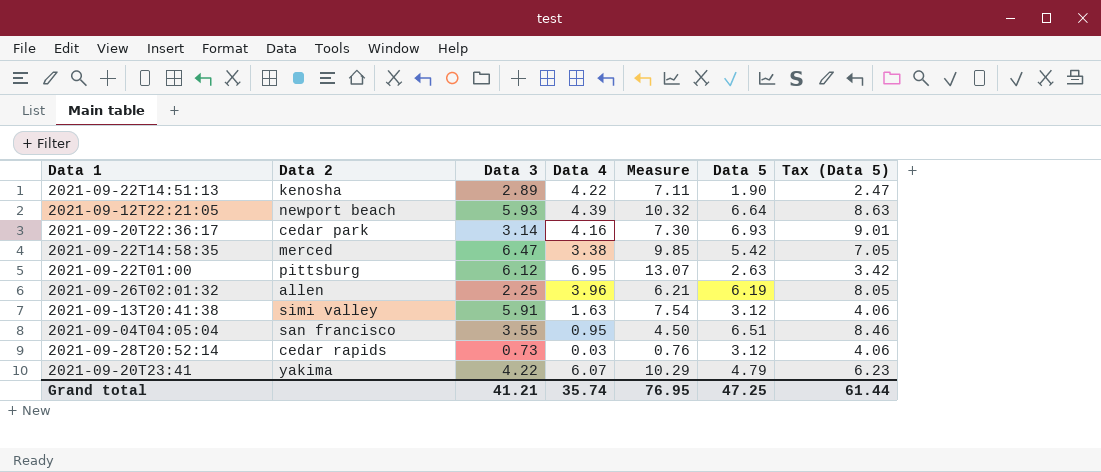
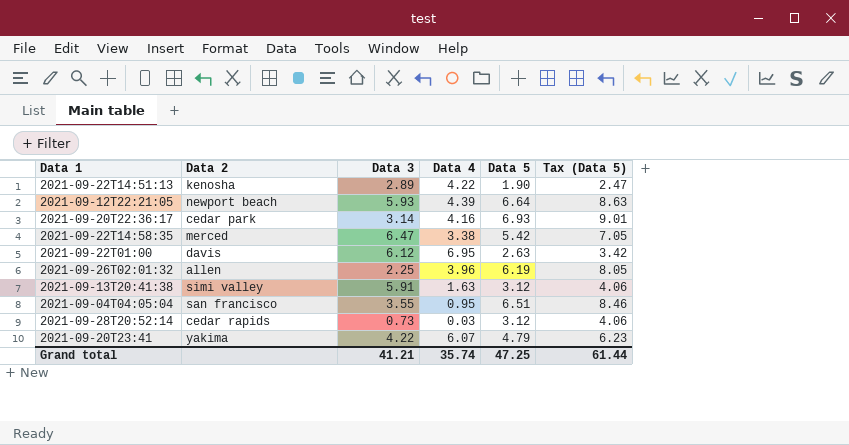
column Measure | formula: [Data 3] + [Data 4] -> none
2021-09-22T01:00 | Data 2: pittsburg -> davis

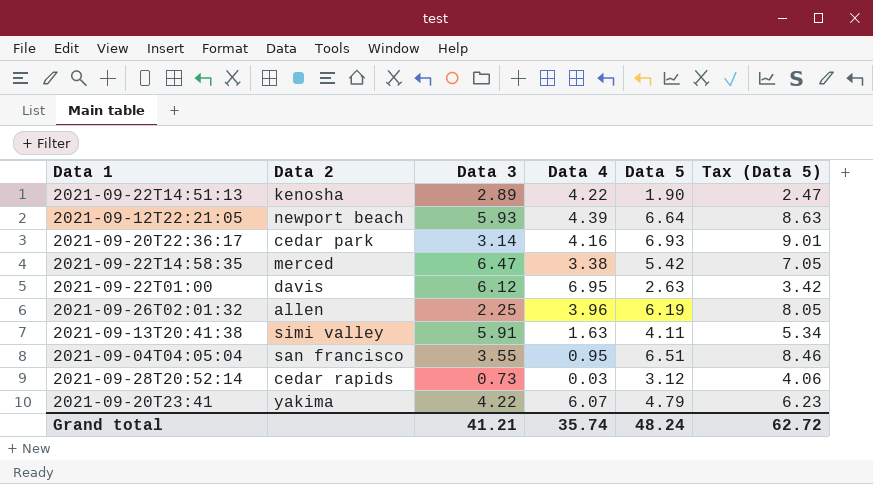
2021-09-13T20:41:38 | Data 5: 3.12 -> 4.11
2021-09-13T20:41:38 | Tax (Data 5): 4.06 -> 5.34
Grand total | Data 5: 47.25 -> 48.24
Grand total | Tax (Data 5): 61.44 -> 62.72

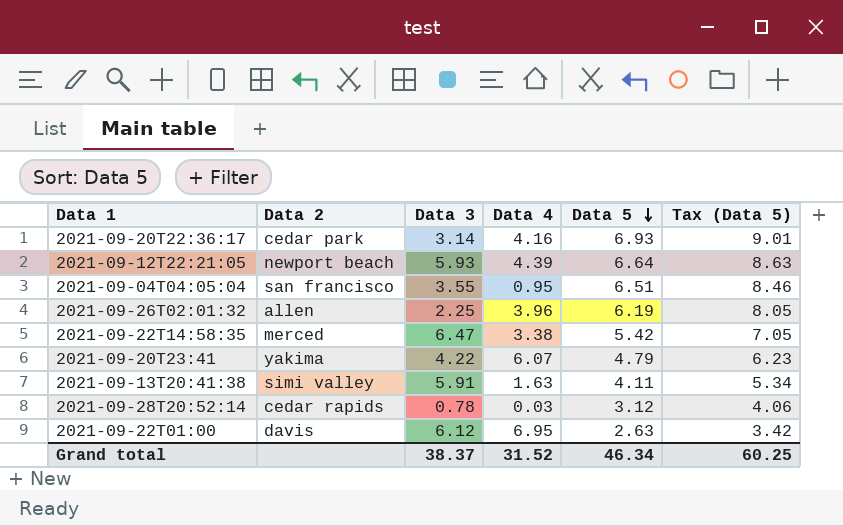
row order: none -> Data 5 descending
row 2021-09-22T14:51:13: kenosha | 2.89 | 4.22 | 1.90 | 2.47 -> none
2021-09-28T20:52:14 | Data 3: 0.73 -> 0.78
Grand total | Data 3: 41.21 -> 38.37
Grand total | Data 4: 35.74 -> 31.52
Grand total | Data 5: 48.24 -> 46.34
Grand total | Tax (Data 5): 62.72 -> 60.25

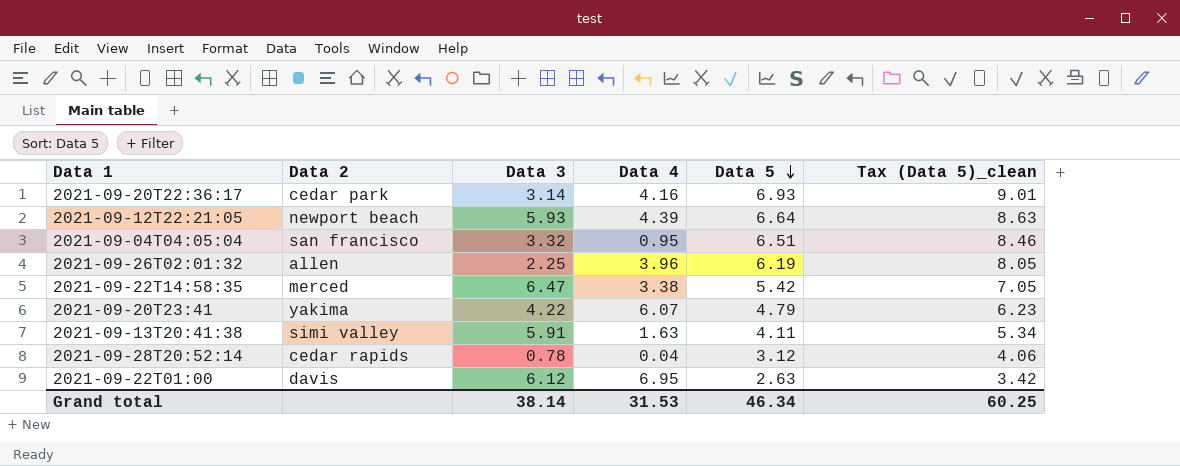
column name: Tax (Data 5) -> Tax (Data 5)_clean
2021-09-04T04:05:04 | Data 3: 3.55 -> 3.32
2021-09-28T20:52:14 | Data 4: 0.03 -> 0.04
Grand total | Data 3: 38.37 -> 38.14
Grand total | Data 4: 31.52 -> 31.53

